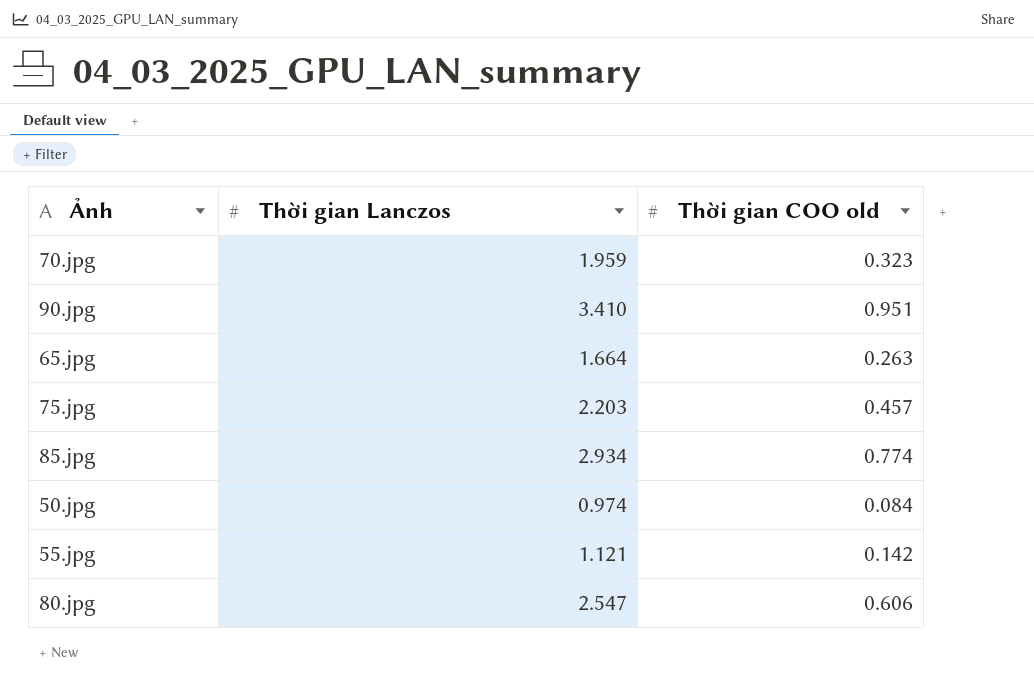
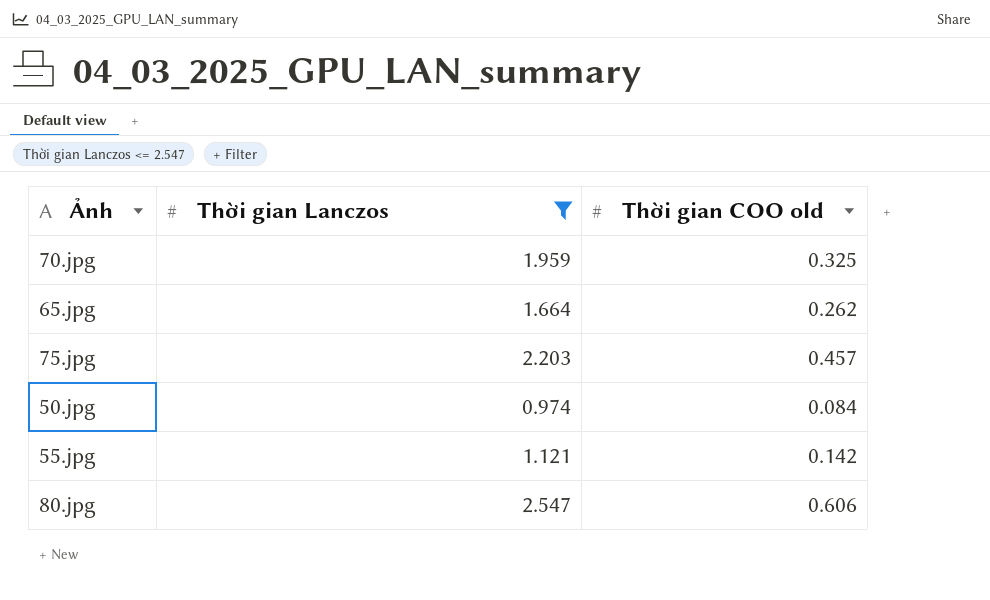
filter: none -> Thời gian Lanczos <= 2.547
70.jpg | Thời gian COO old: 0.323 -> 0.325
65.jpg | Thời gian COO old: 0.263 -> 0.262

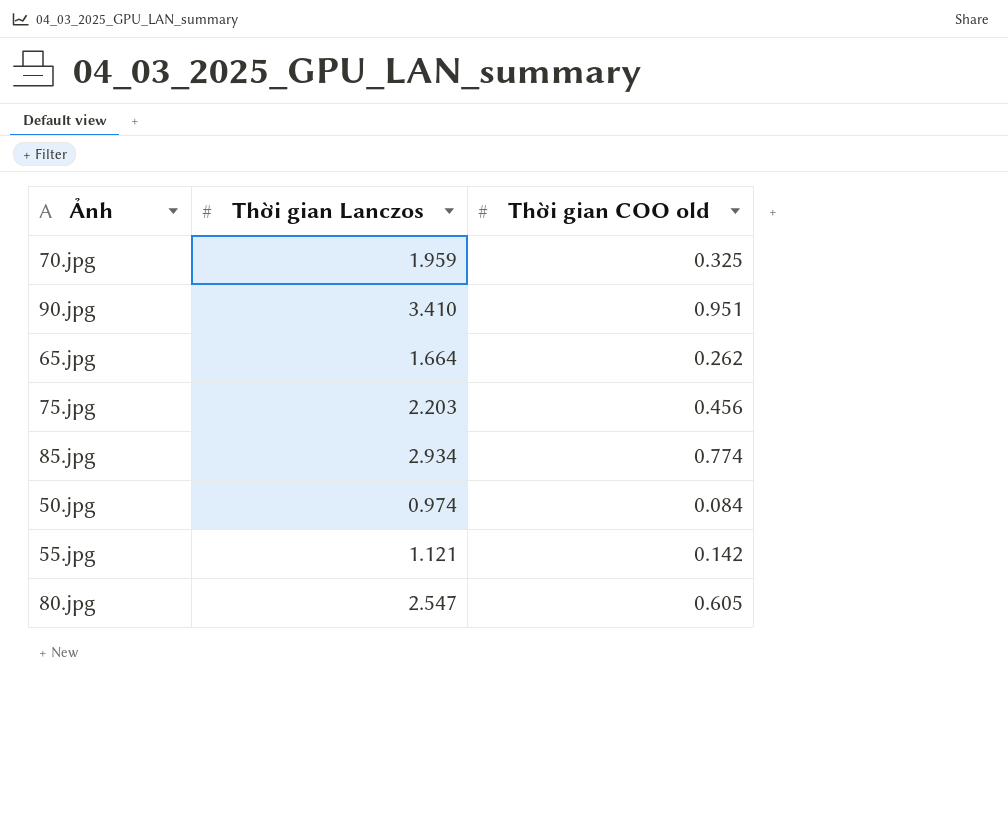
filter: Thời gian Lanczos <= 2.547 -> none
75.jpg | Thời gian COO old: 0.457 -> 0.456
80.jpg | Thời gian COO old: 0.606 -> 0.605

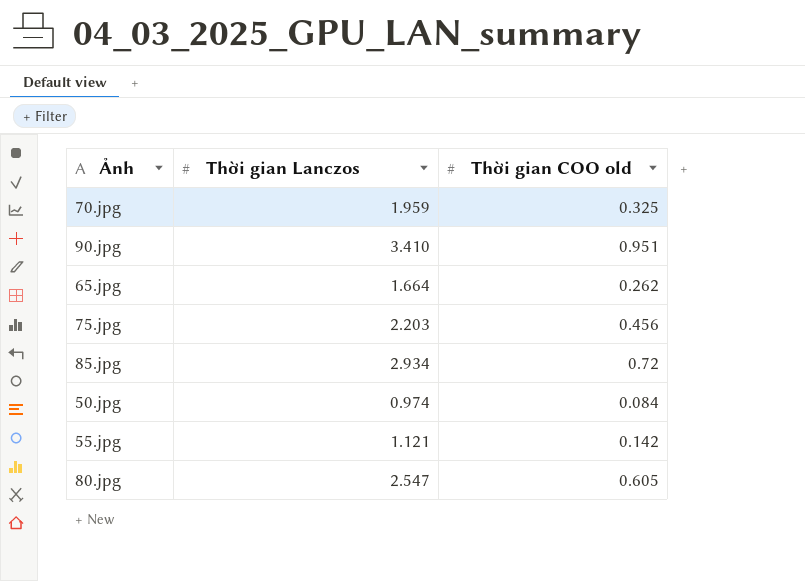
85.jpg | Thời gian COO old: 0.774 -> 0.72

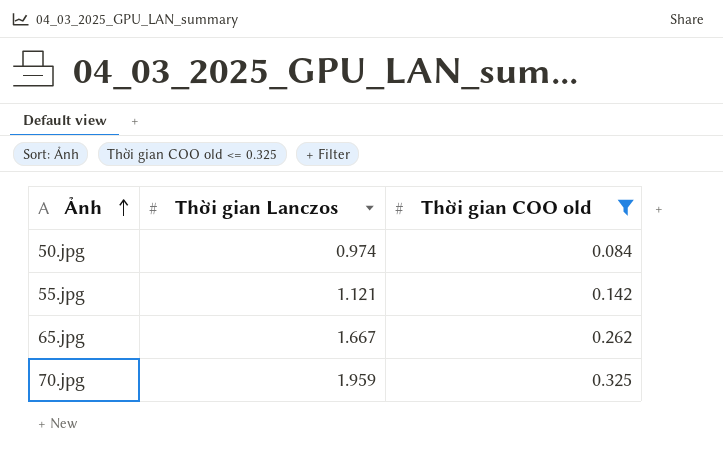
filter: none -> Thời gian COO old <= 0.325
row order: none -> Ảnh ascending
65.jpg | Thời gian Lanczos: 1.664 -> 1.667

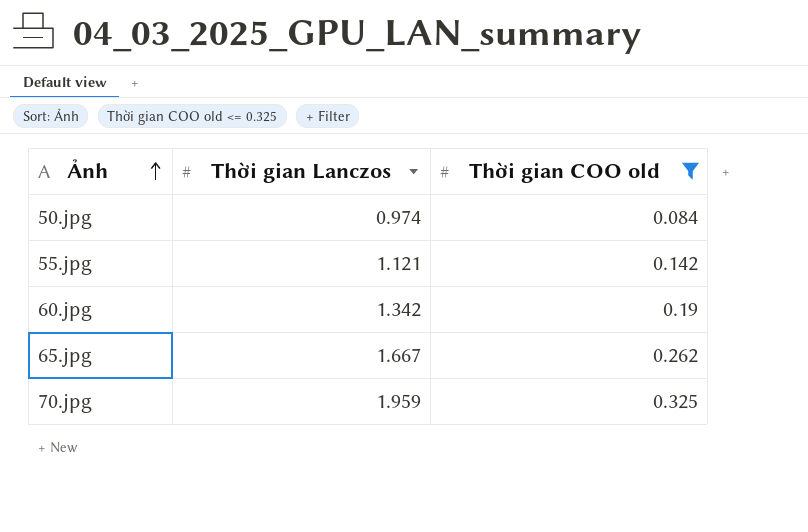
row 60.jpg: none -> 1.342 | 0.19

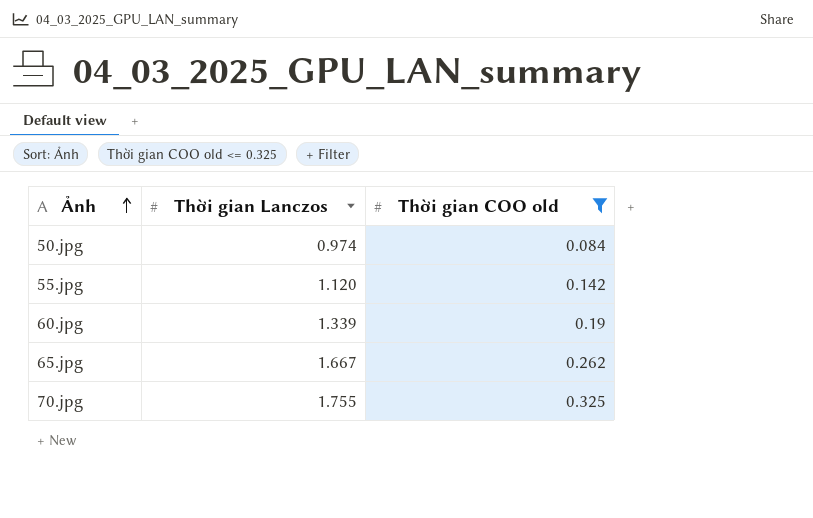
55.jpg | Thời gian Lanczos: 1.121 -> 1.120
60.jpg | Thời gian Lanczos: 1.342 -> 1.339
70.jpg | Thời gian Lanczos: 1.959 -> 1.755

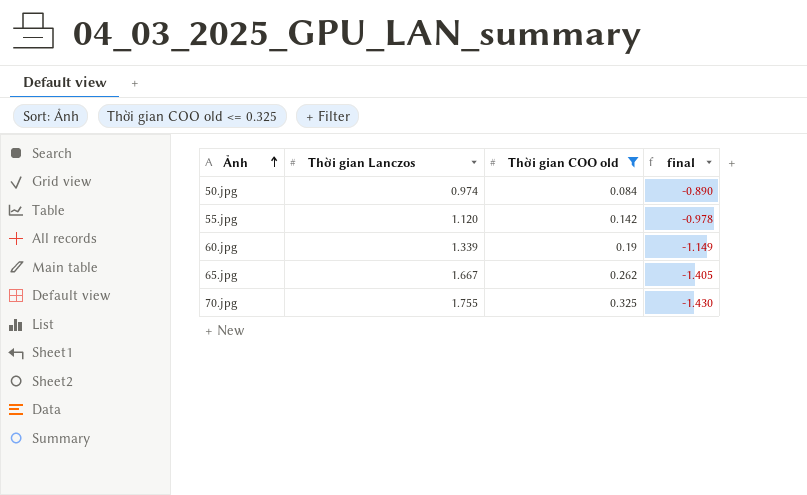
column final | formula: none -> [Thời gian COO old] - [Thời gian Lanczos]

